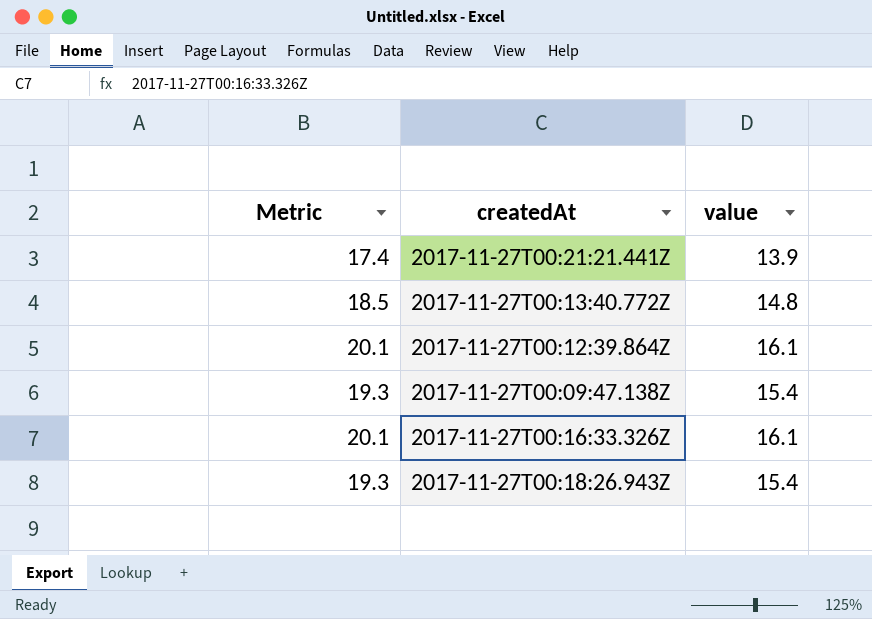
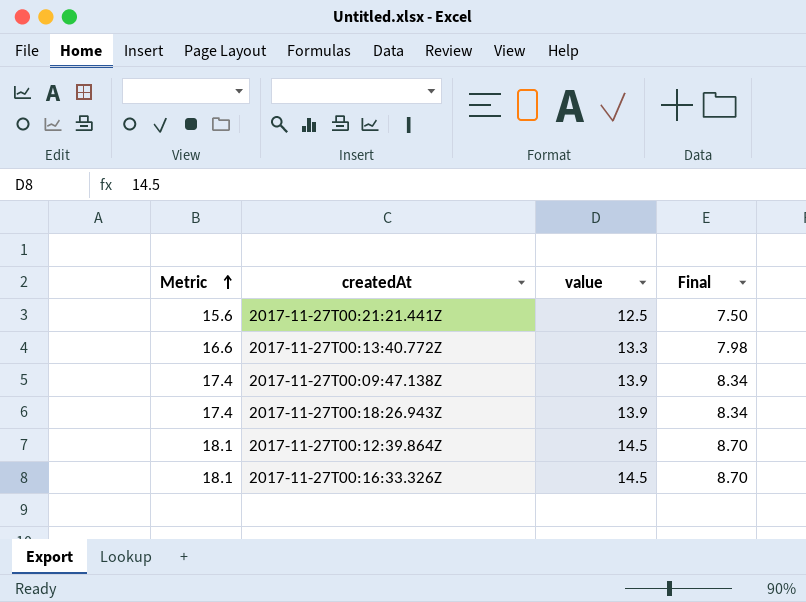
row order: none -> Metric ascending
column Final | formula: none -> [value] * 0.6
2017-11-27T00:21:21.441Z | Metric: 17.4 -> 15.6
2017-11-27T00:21:21.441Z | value: 13.9 -> 12.5
2017-11-27T00:13:40.772Z | Metric: 18.5 -> 16.6
2017-11-27T00:13:40.772Z | value: 14.8 -> 13.3
2017-11-27T00:09:47.138Z | Metric: 19.3 -> 17.4
2017-11-27T00:09:47.138Z | value: 15.4 -> 13.9
2017-11-27T00:18:26.943Z | Metric: 19.3 -> 17.4
2017-11-27T00:18:26.943Z | value: 15.4 -> 13.9
2017-11-27T00:12:39.864Z | Metric: 20.1 -> 18.1
2017-11-27T00:12:39.864Z | value: 16.1 -> 14.5
2017-11-27T00:16:33.326Z | Metric: 20.1 -> 18.1
2017-11-27T00:16:33.326Z | value: 16.1 -> 14.5

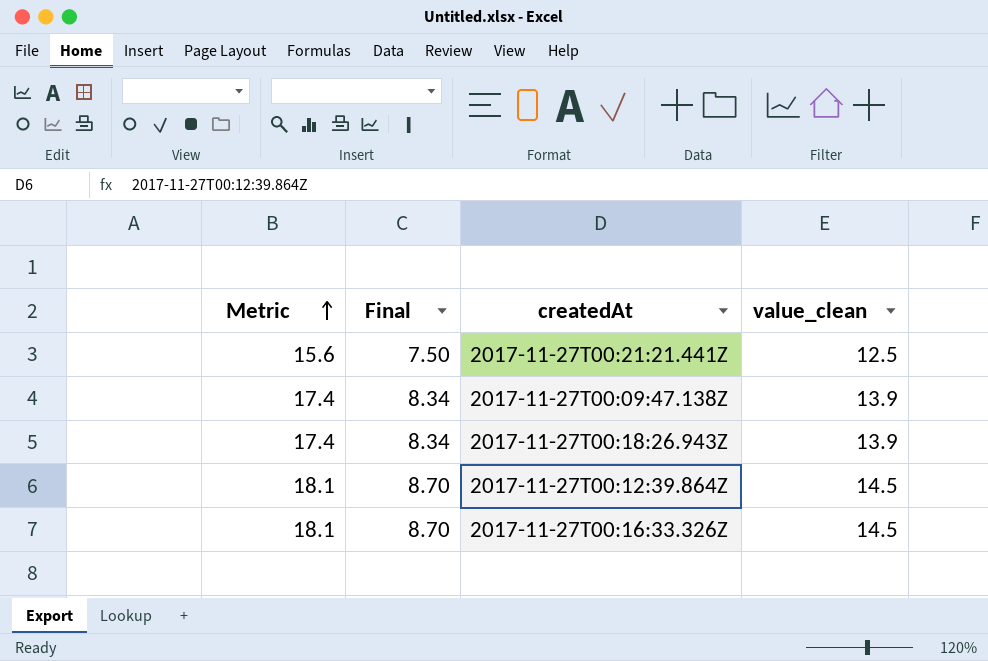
column Final | position: 4 -> 2
column name: value -> value_clean
row 2017-11-27T00:13:40.772Z: 16.6 | 13.3 | 7.98 -> none

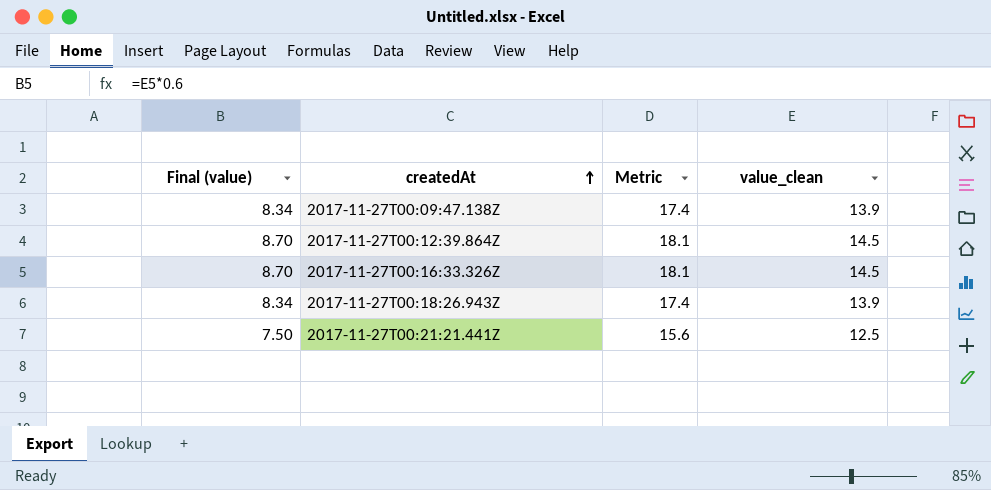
row order: Metric ascending -> createdAt ascending
column name: Final -> Final (value)
column Metric | position: 1 -> 3

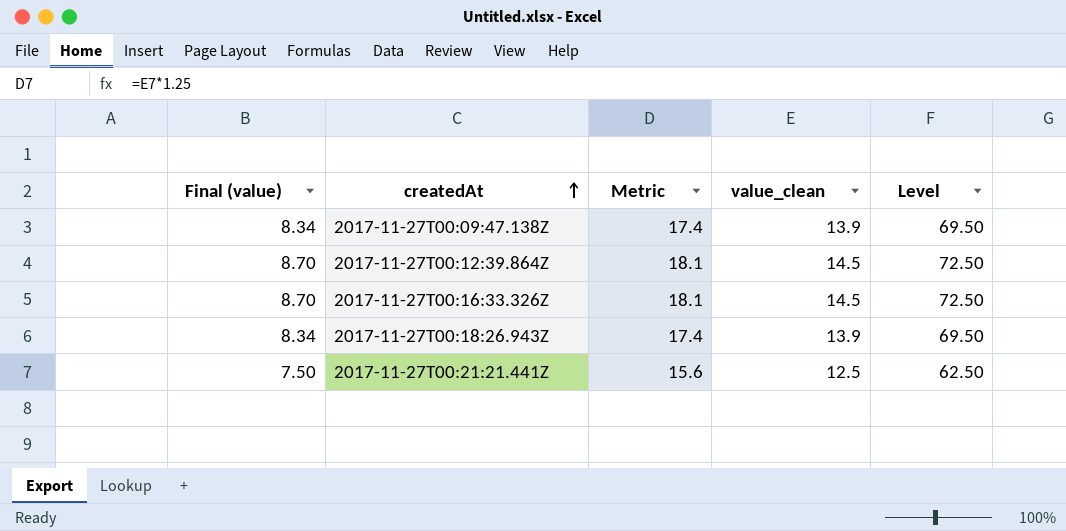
column Level | formula: none -> [value_clean] * 5

